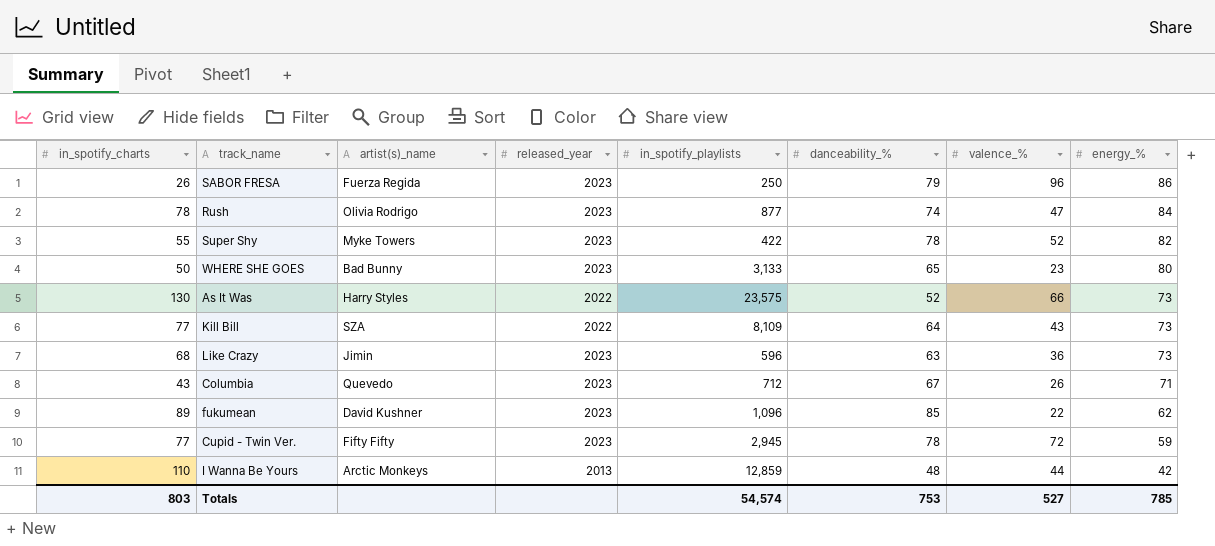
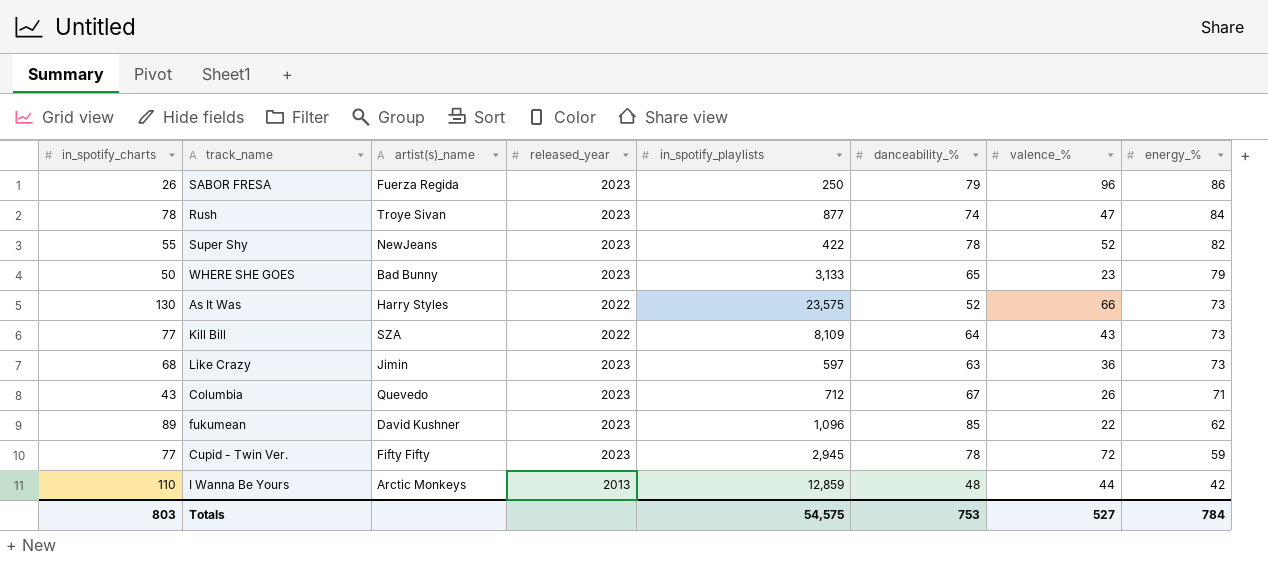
Rush | artist(s)_name: Olivia Rodrigo -> Troye Sivan
Super Shy | artist(s)_name: Myke Towers -> NewJeans
WHERE SHE GOES | energy_%: 80 -> 79
Like Crazy | in_spotify_playlists: 596 -> 597
Totals | in_spotify_playlists: 54,574 -> 54,575
Totals | energy_%: 785 -> 784

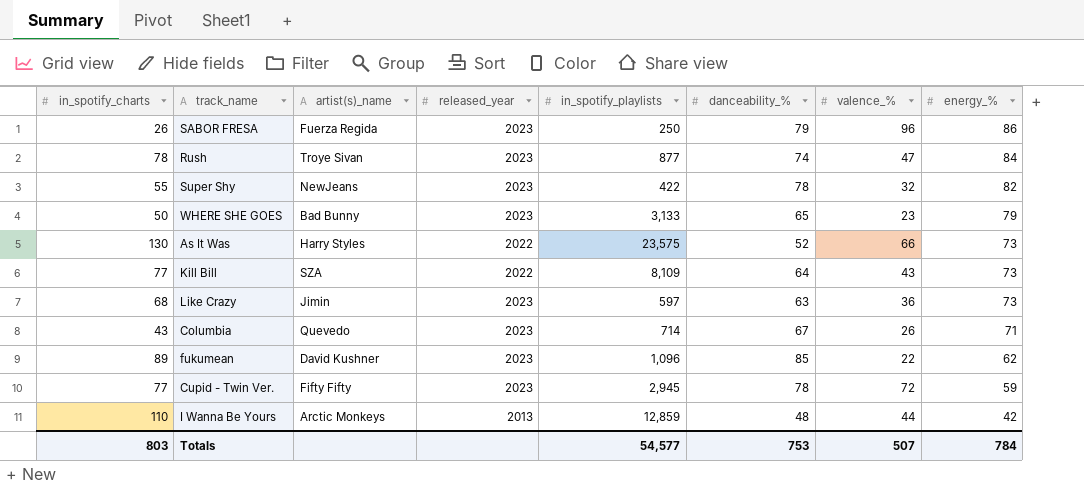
Super Shy | valence_%: 52 -> 32
Columbia | in_spotify_playlists: 712 -> 714
Totals | in_spotify_playlists: 54,575 -> 54,577
Totals | valence_%: 527 -> 507

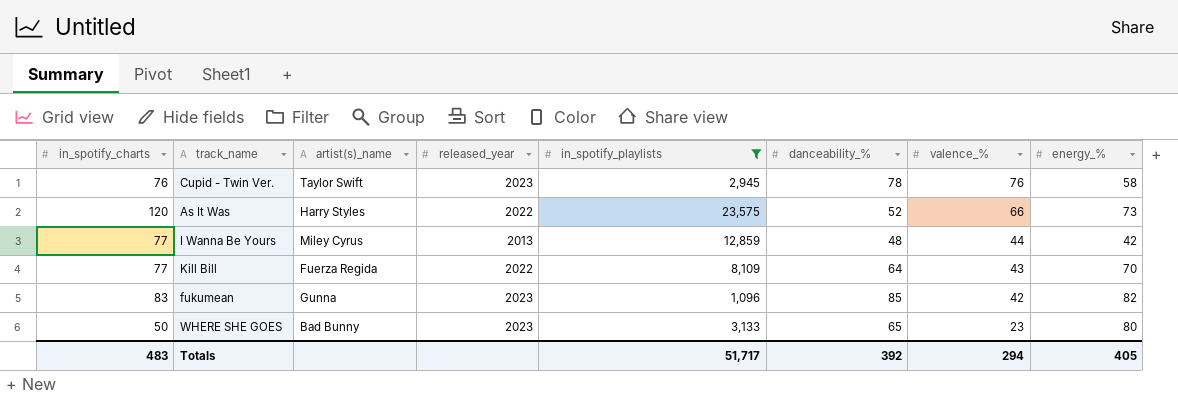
filter: none -> in_spotify_playlists >= 1,096
row order: energy_% descending -> valence_% descending
Cupid - Twin Ver. | in_spotify_charts: 77 -> 76
Cupid - Twin Ver. | artist(s)_name: Fifty Fifty -> Taylor Swift
Cupid - Twin Ver. | valence_%: 72 -> 76
Cupid - Twin Ver. | energy_%: 59 -> 58
As It Was | in_spotify_charts: 130 -> 120
I Wanna Be Yours | in_spotify_charts: 110 -> 77
I Wanna Be Yours | artist(s)_name: Arctic Monkeys -> Miley Cyrus
Kill Bill | artist(s)_name: SZA -> Fuerza Regida
Kill Bill | energy_%: 73 -> 70
fukumean | in_spotify_charts: 89 -> 83
fukumean | artist(s)_name: David Kushner -> Gunna
fukumean | valence_%: 22 -> 42
fukumean | energy_%: 62 -> 82
WHERE SHE GOES | energy_%: 79 -> 80
Totals | in_spotify_charts: 803 -> 483
Totals | in_spotify_playlists: 54,577 -> 51,717
Totals | danceability_%: 753 -> 392
Totals | valence_%: 507 -> 294
Totals | energy_%: 784 -> 405

